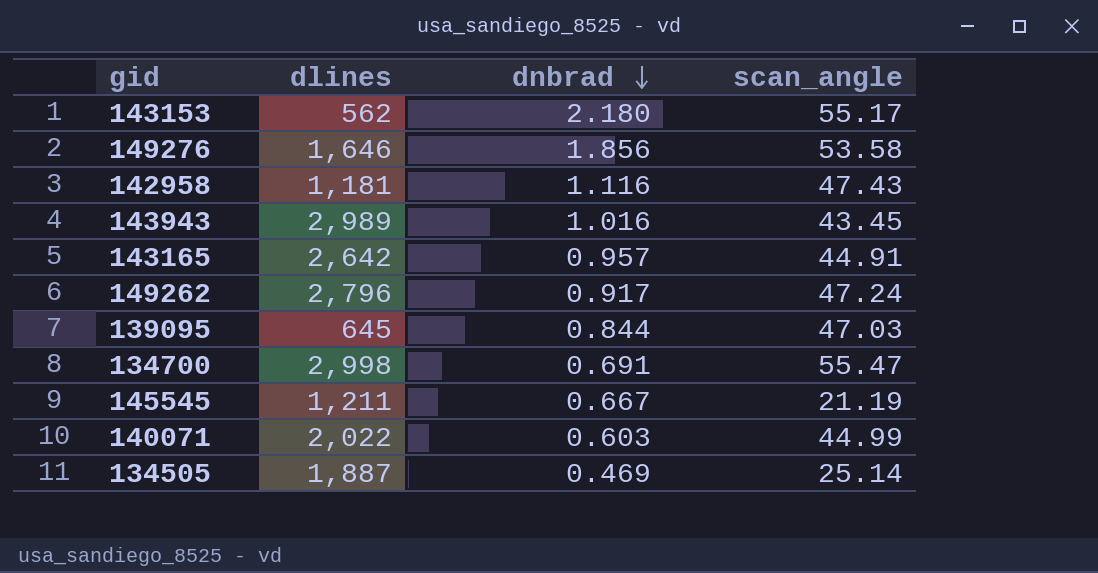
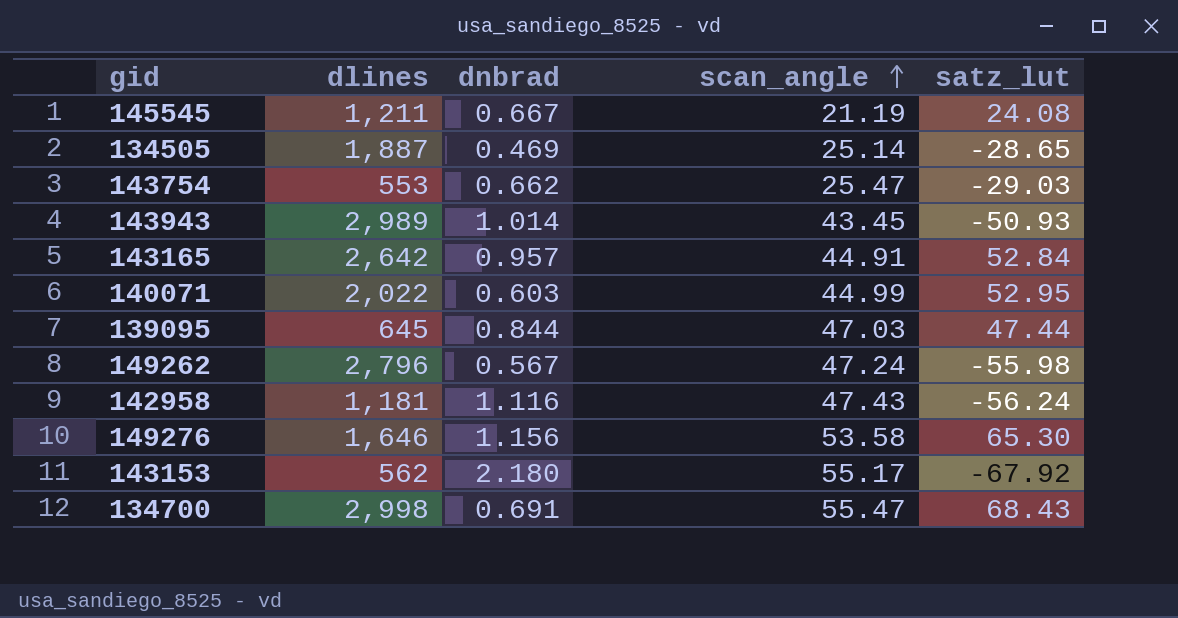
row order: dnbrad descending -> scan_angle ascending
column satz_lut | position: none -> 5
row 143754: none -> 553 | 0.662 | 25.47 | -29.03
143943 | dnbrad: 1.016 -> 1.014
149262 | dnbrad: 0.917 -> 0.567
149276 | dnbrad: 1.856 -> 1.156

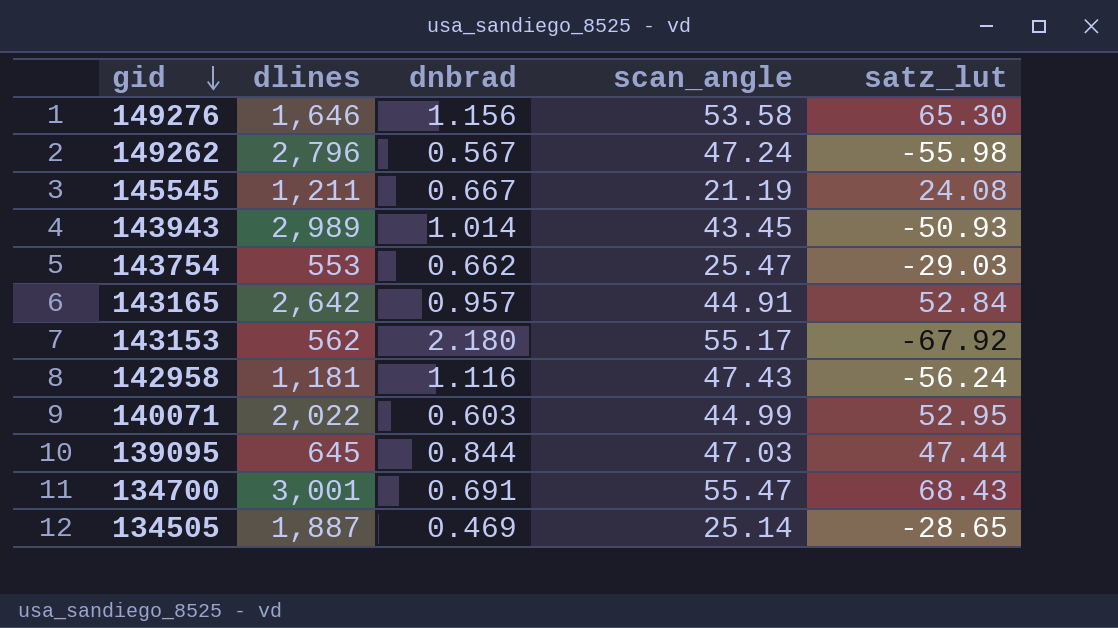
row order: scan_angle ascending -> gid descending
134700 | dlines: 2,998 -> 3,001

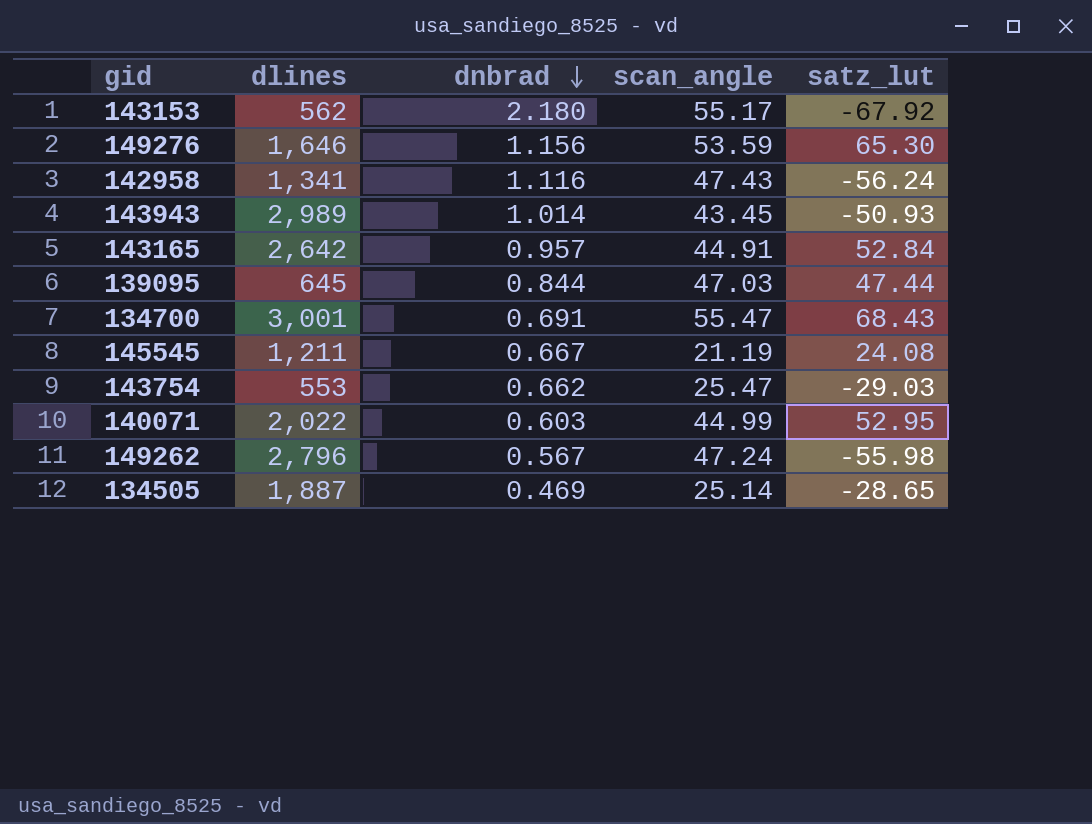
row order: gid descending -> dnbrad descending
149276 | scan_angle: 53.58 -> 53.59
142958 | dlines: 1,181 -> 1,341

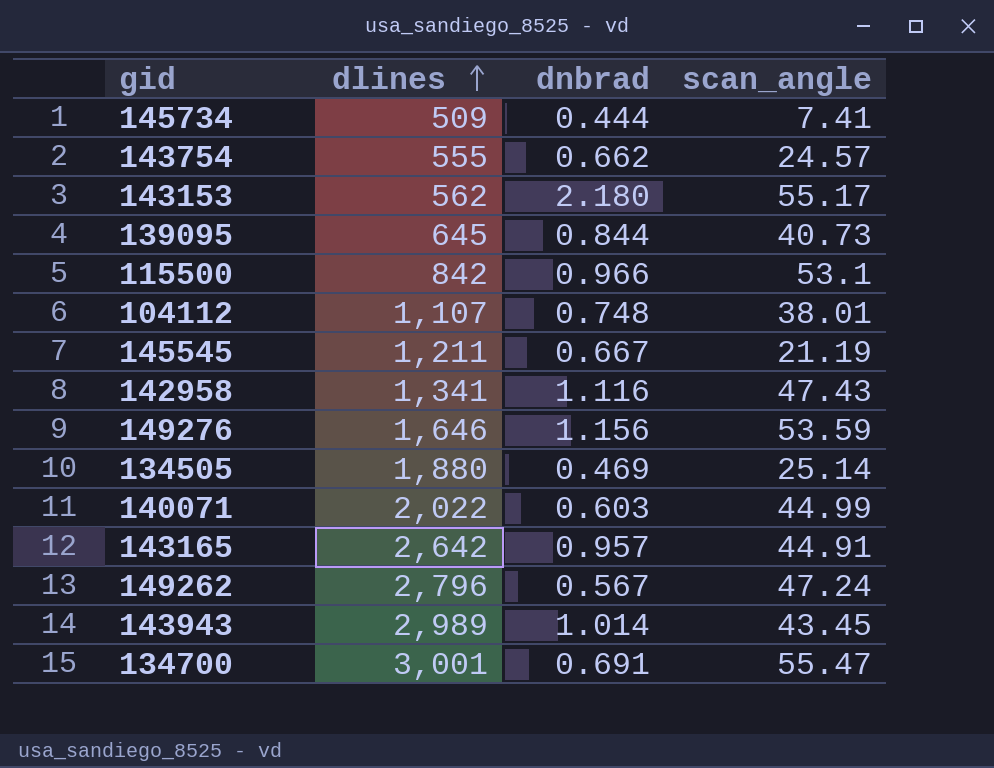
row order: dnbrad descending -> dlines ascending
column satz_lut | position: 5 -> none
row 145734: none -> 509 | 0.444 | 7.41
143754 | dlines: 553 -> 555
143754 | scan_angle: 25.47 -> 24.57
139095 | scan_angle: 47.03 -> 40.73
row 115500: none -> 842 | 0.966 | 53.1
row 104112: none -> 1,107 | 0.748 | 38.01
134505 | dlines: 1,887 -> 1,880

